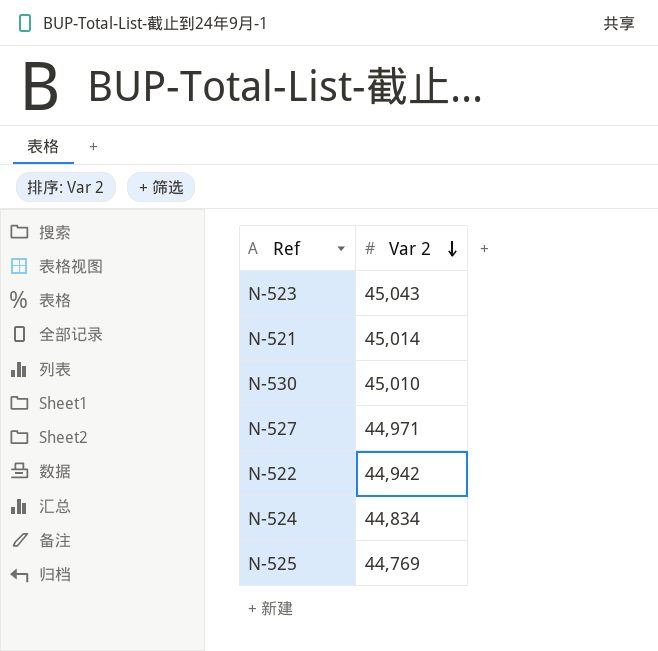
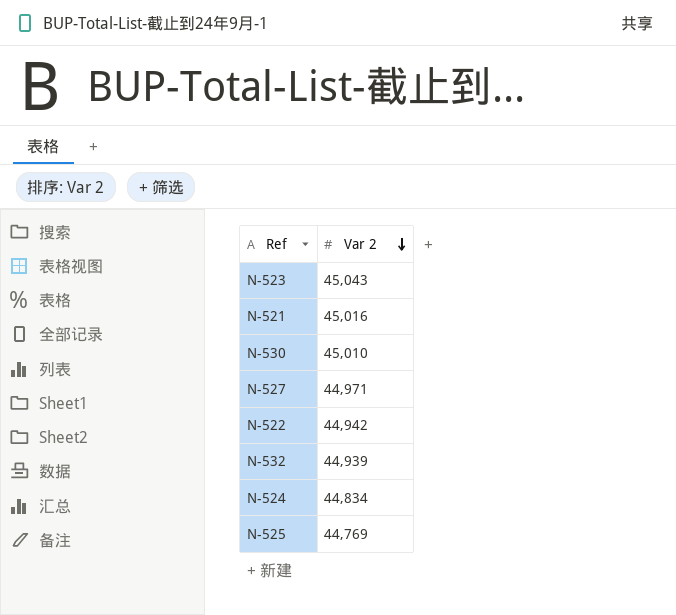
N-521 | Var 2: 45,014 -> 45,016
row N-532: none -> 44,939

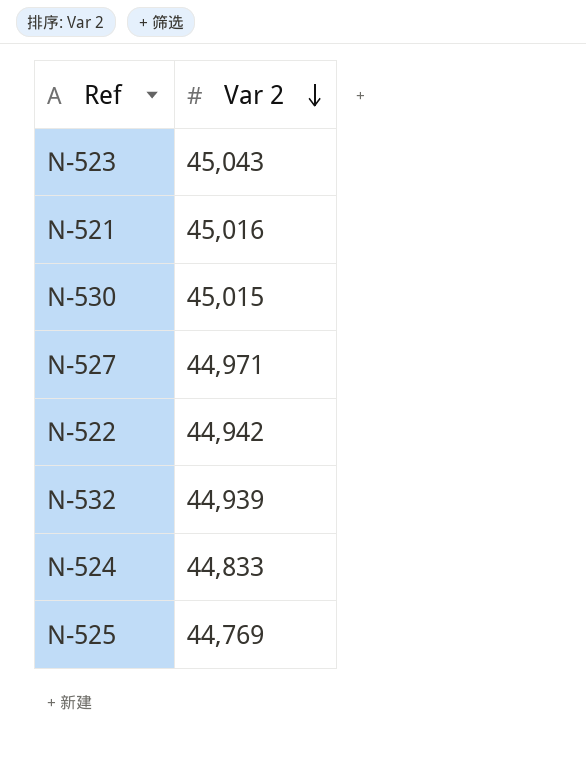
N-530 | Var 2: 45,010 -> 45,015
N-524 | Var 2: 44,834 -> 44,833

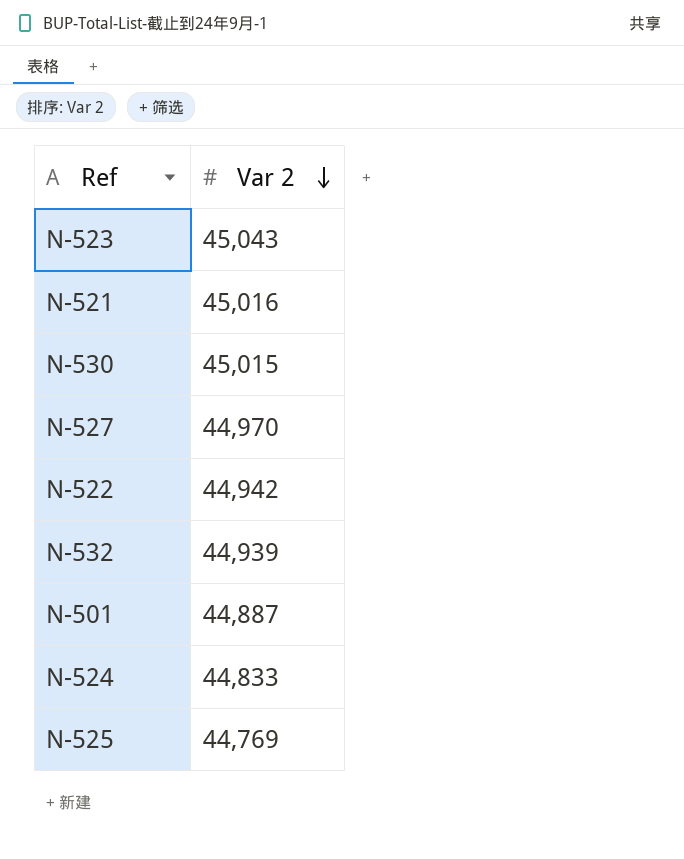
N-527 | Var 2: 44,971 -> 44,970
row N-501: none -> 44,887

